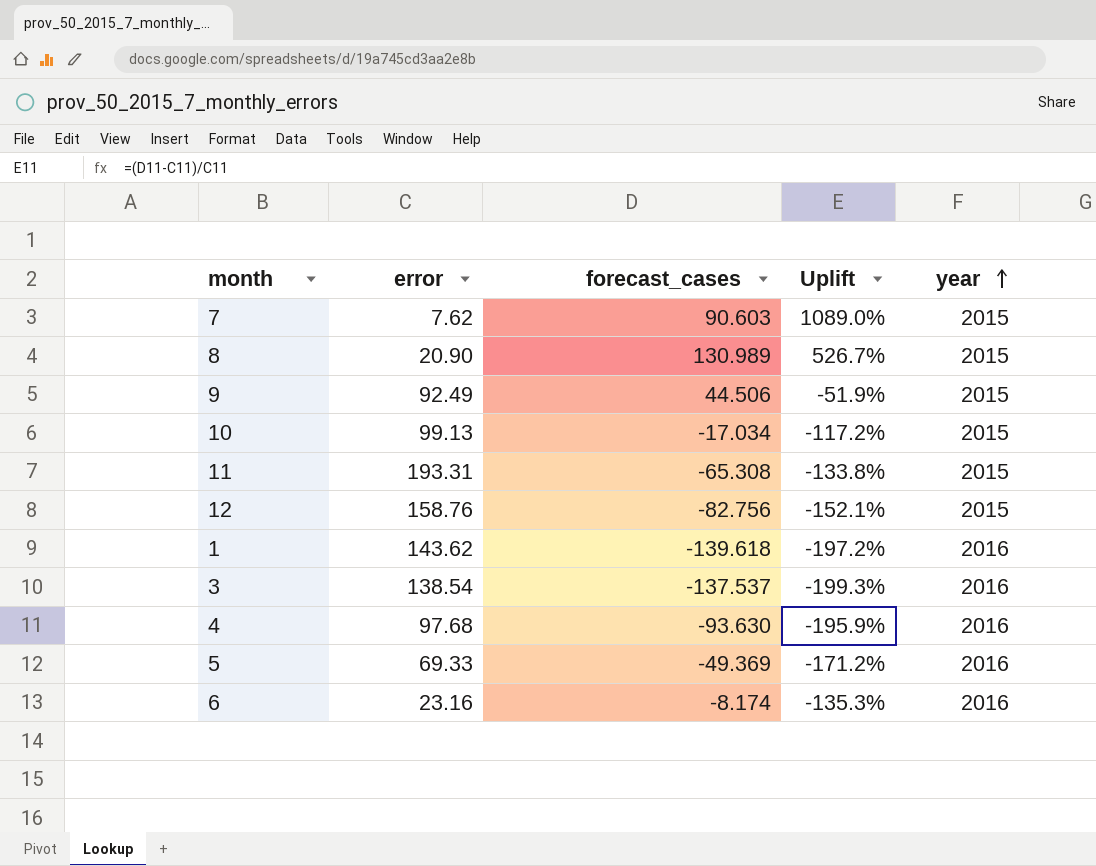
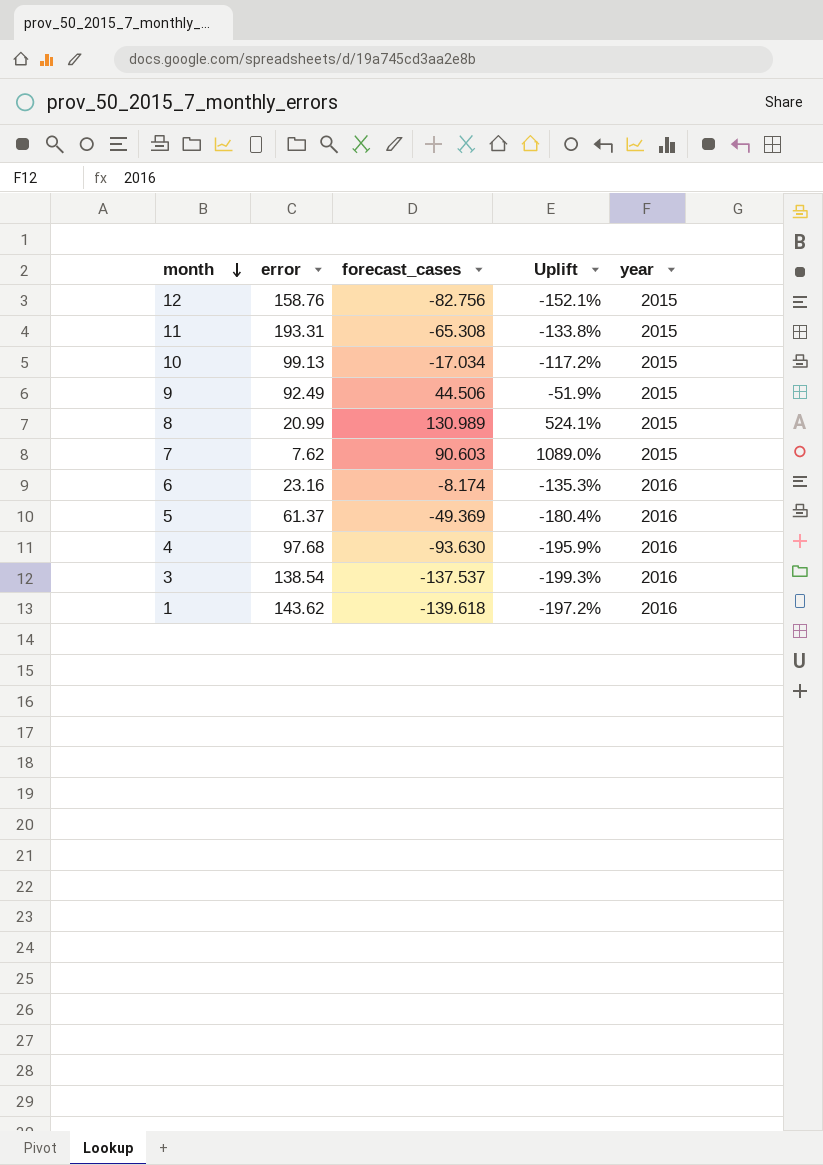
row order: year ascending -> month descending
8 | error: 20.90 -> 20.99
8 | Uplift: 526.7% -> 524.1%
5 | error: 69.33 -> 61.37
5 | Uplift: -171.2% -> -180.4%

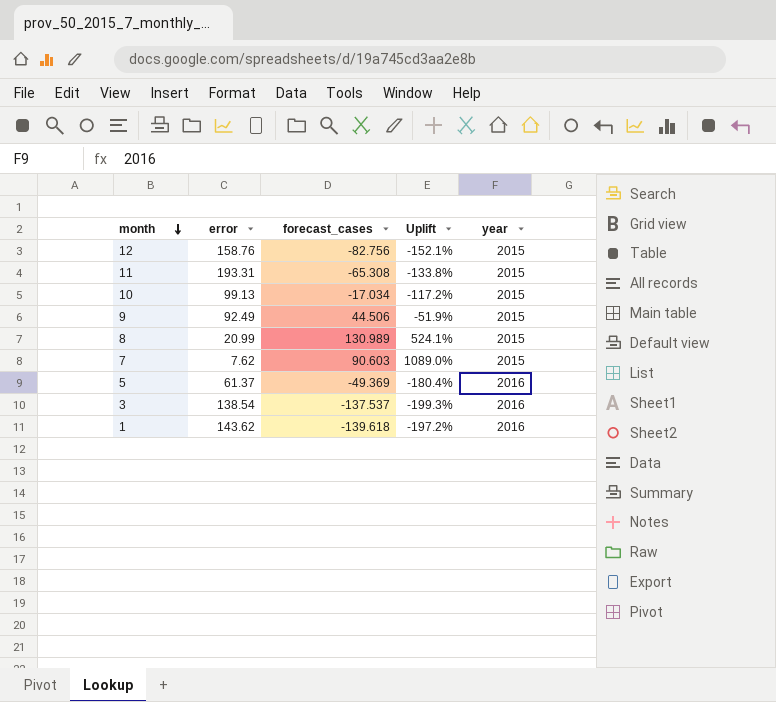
row 6: 23.16 | -8.174 | -135.3% | 2016 -> none
row 4: 97.68 | -93.630 | -195.9% | 2016 -> none

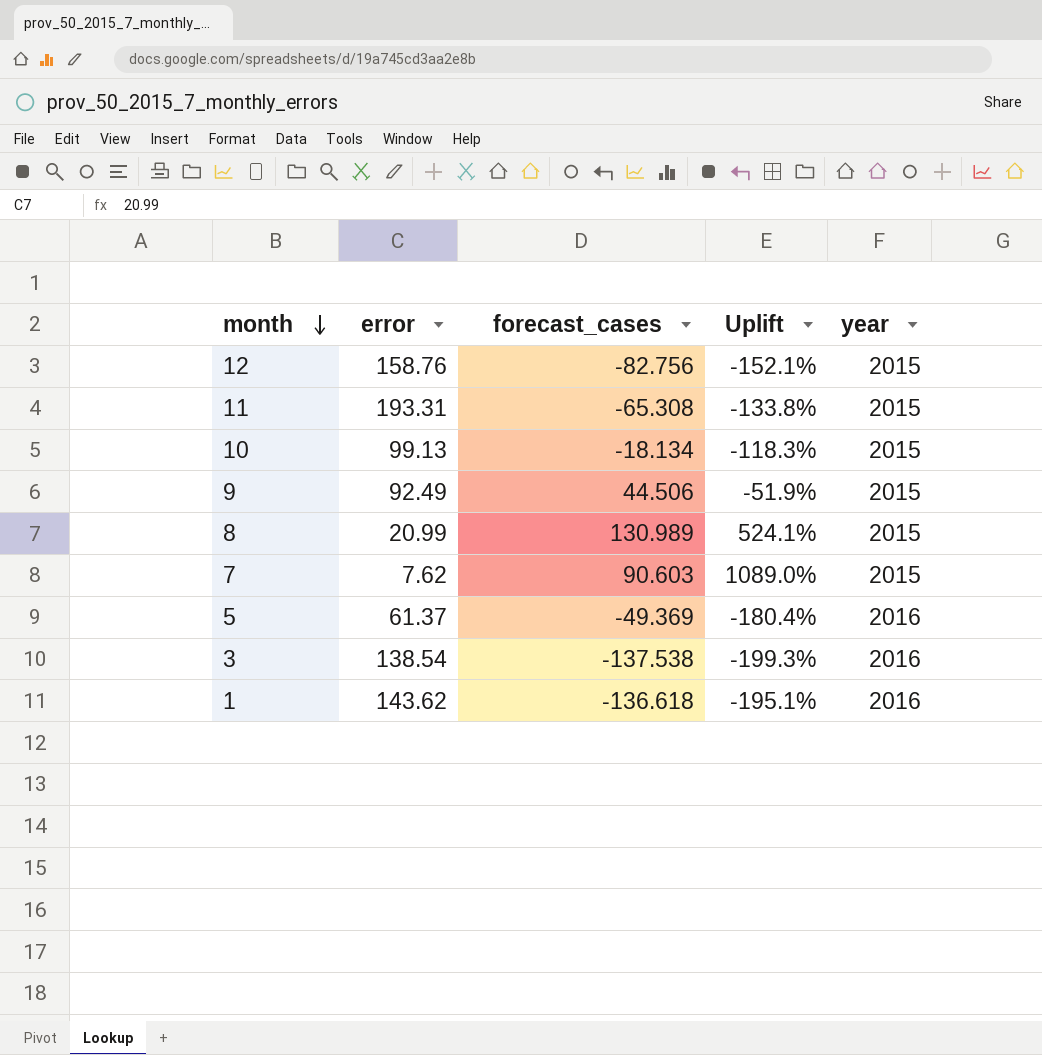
10 | forecast_cases: -17.034 -> -18.134
10 | Uplift: -117.2% -> -118.3%
3 | forecast_cases: -137.537 -> -137.538
1 | forecast_cases: -139.618 -> -136.618
1 | Uplift: -197.2% -> -195.1%

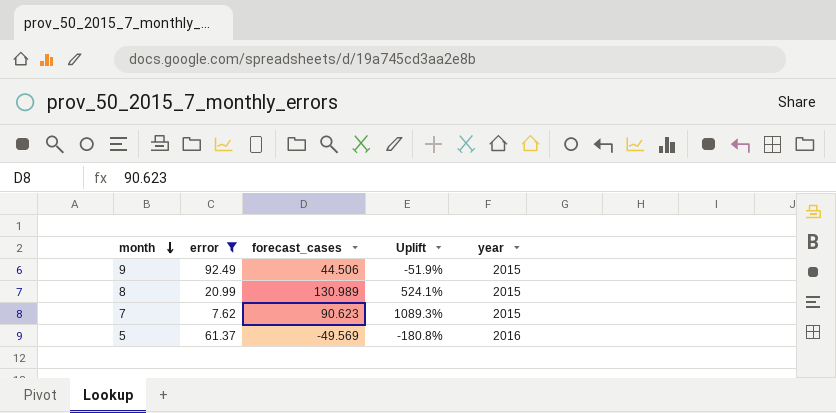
filter: none -> error <= 92.49
7 | forecast_cases: 90.603 -> 90.623
7 | Uplift: 1089.0% -> 1089.3%
5 | forecast_cases: -49.369 -> -49.569
5 | Uplift: -180.4% -> -180.8%

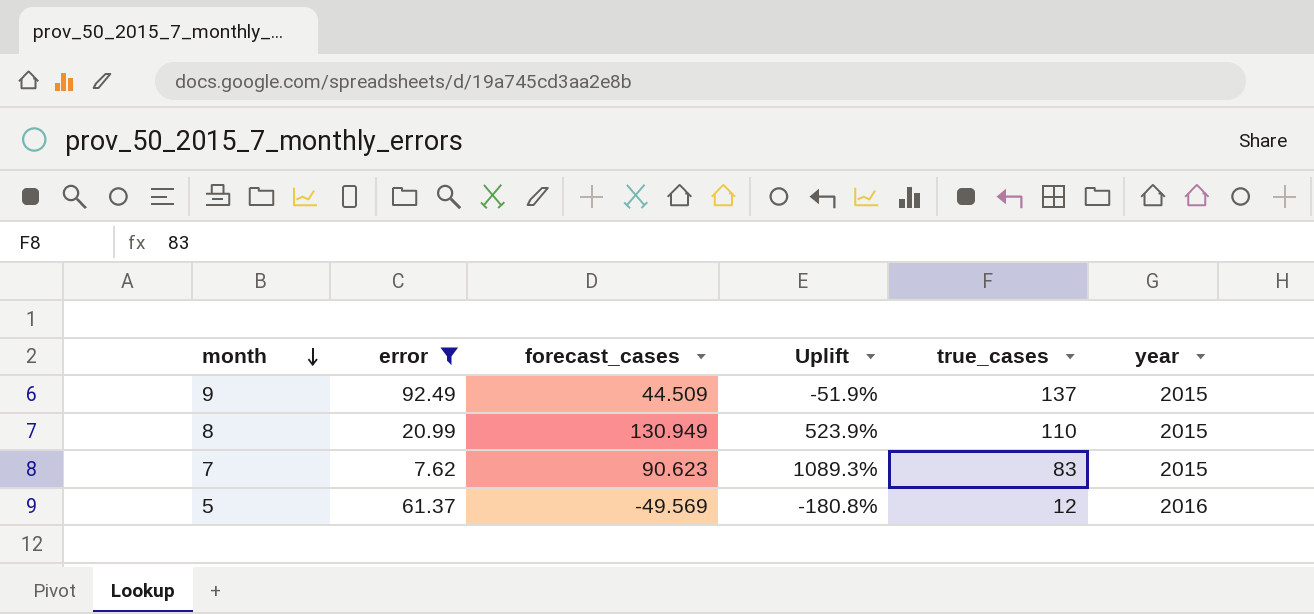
column true_cases | position: none -> 5
9 | forecast_cases: 44.506 -> 44.509
8 | forecast_cases: 130.989 -> 130.949
8 | Uplift: 524.1% -> 523.9%

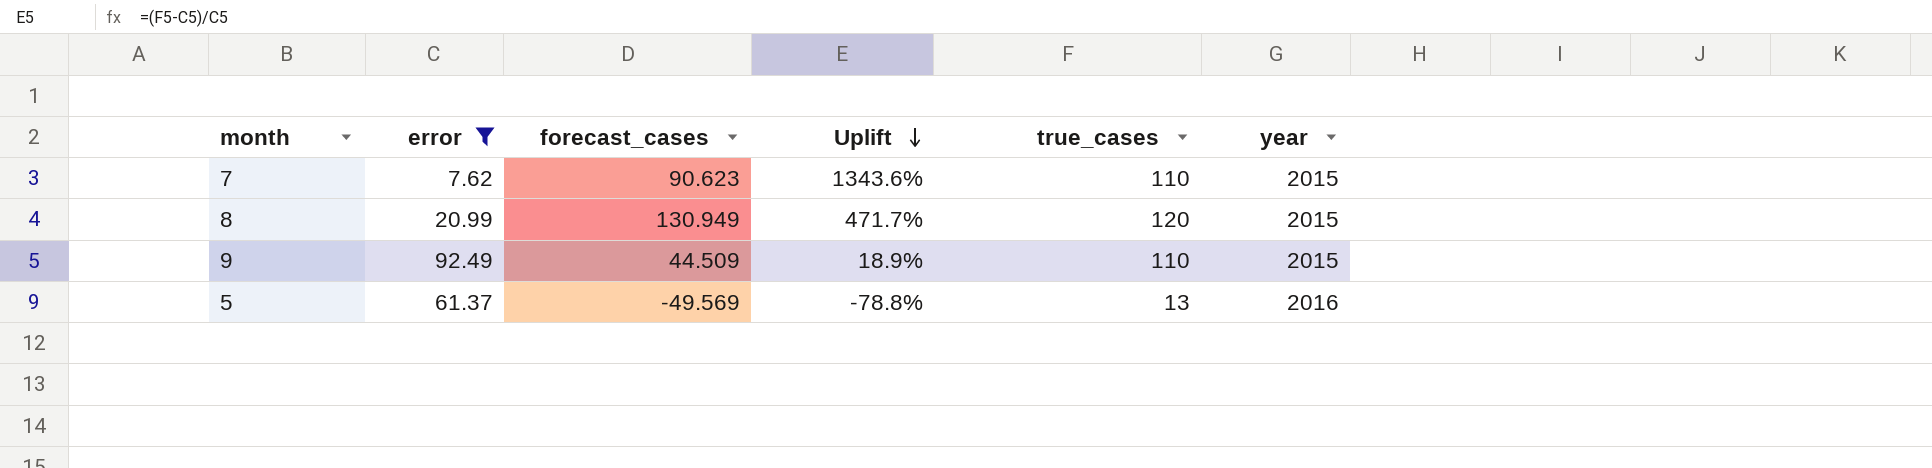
row order: month descending -> Uplift descending
column Uplift | formula: ([forecast_cases] - [error]) / [error] -> ([true_cases] - [error]) / [error]
7 | true_cases: 83 -> 110
8 | true_cases: 110 -> 120
9 | true_cases: 137 -> 110
5 | true_cases: 12 -> 13

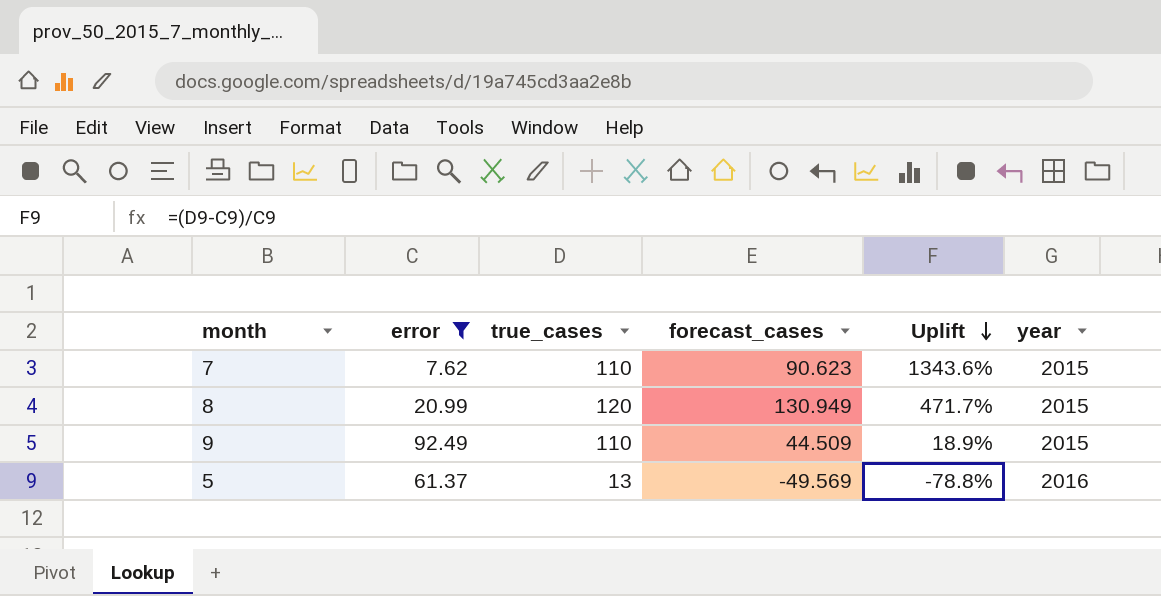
column true_cases | position: 5 -> 3

